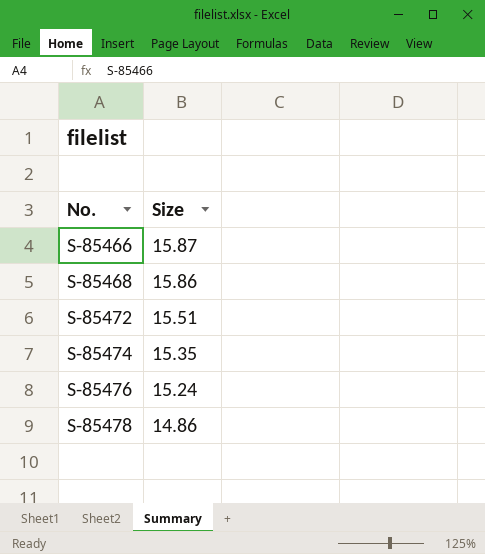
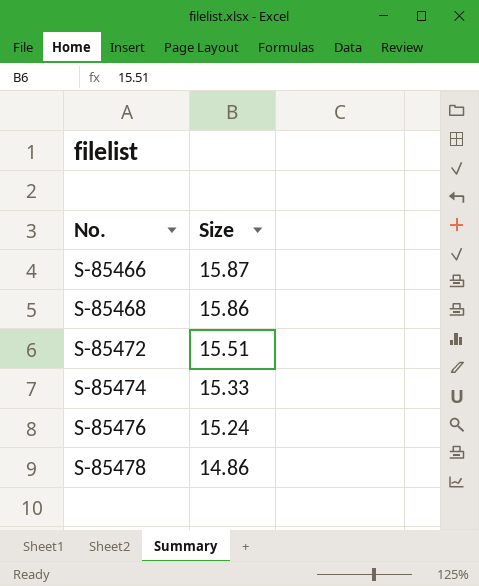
S-85474 | Size: 15.35 -> 15.33

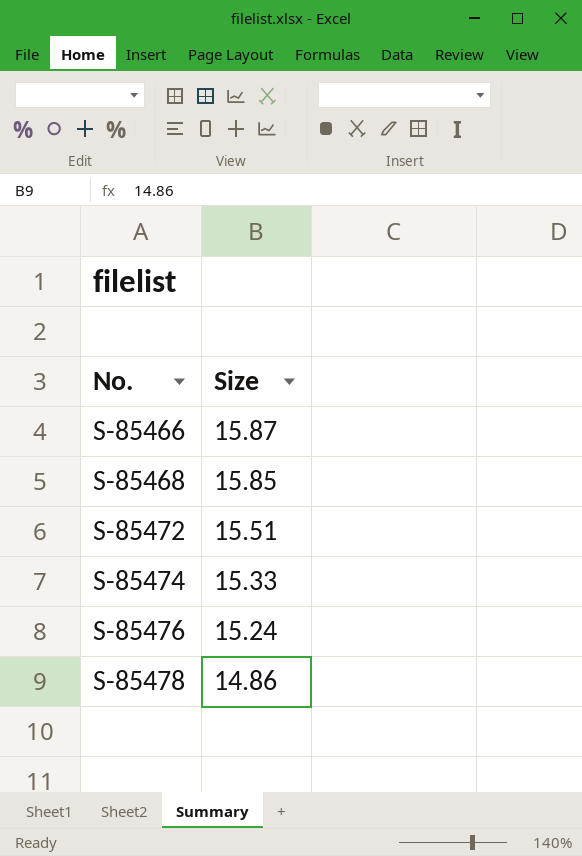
S-85468 | Size: 15.86 -> 15.85

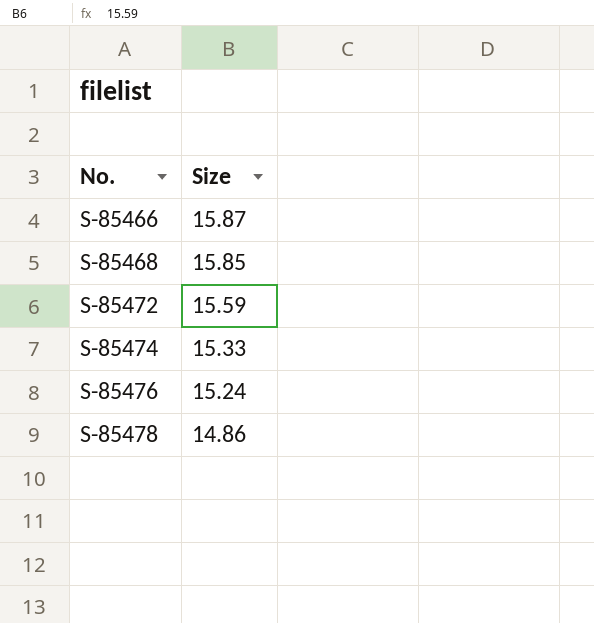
S-85472 | Size: 15.51 -> 15.59

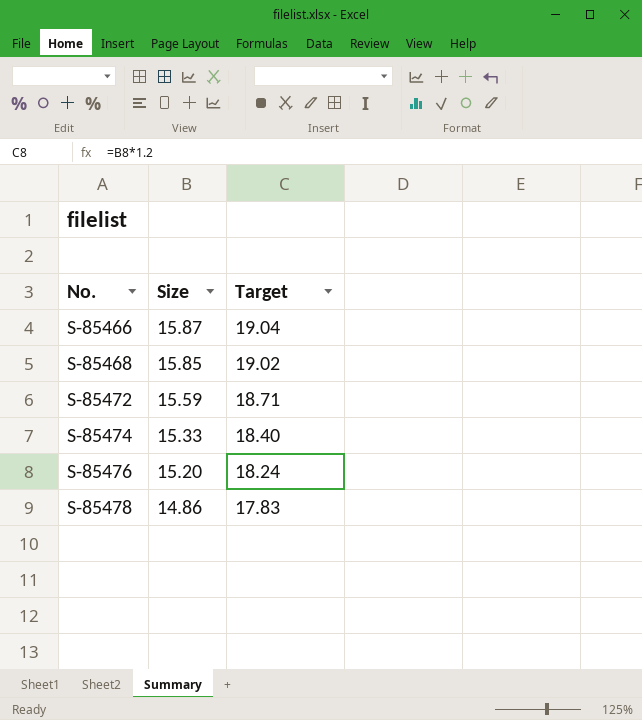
column Target | formula: none -> [Size] * 1.2
S-85476 | Size: 15.24 -> 15.20

